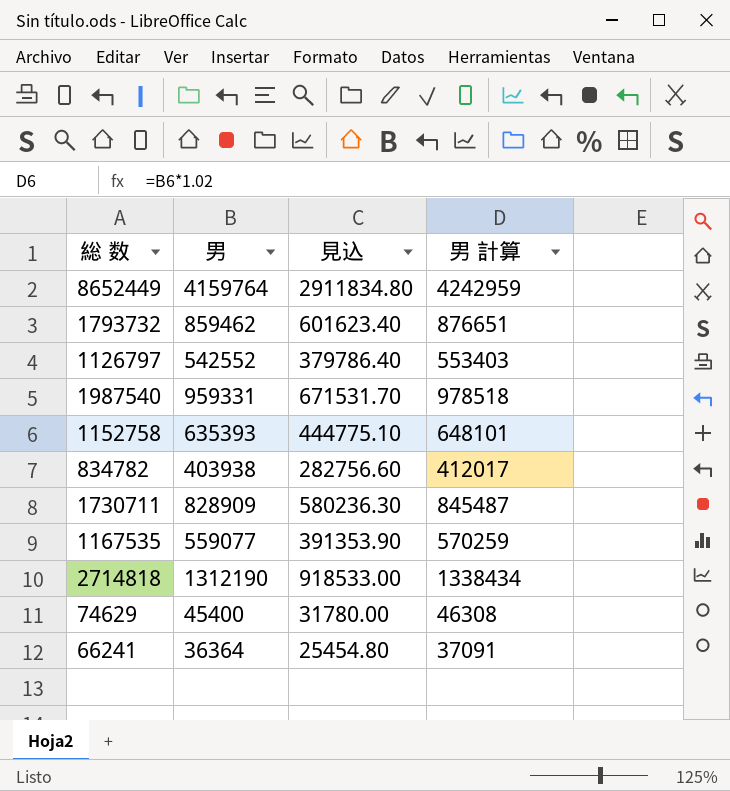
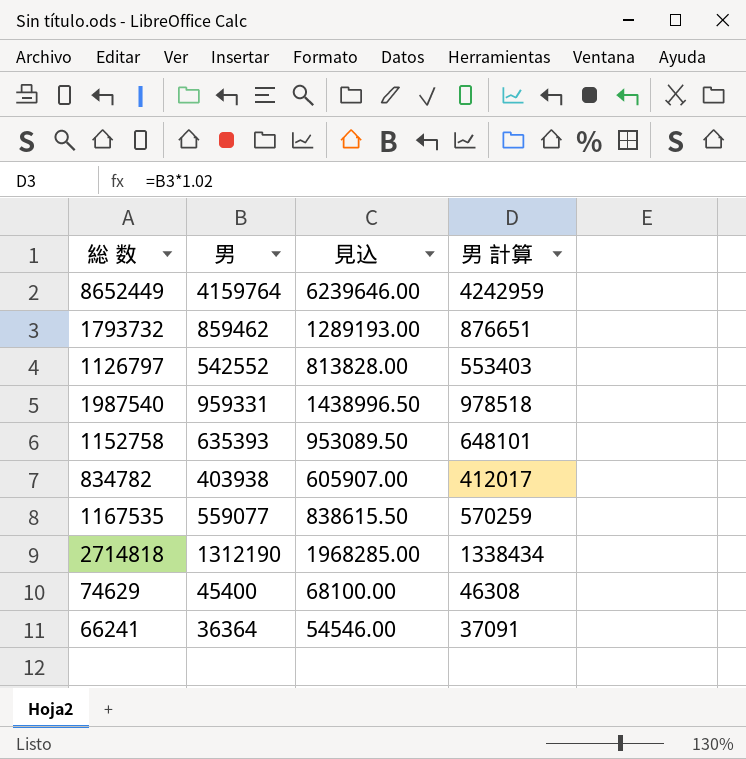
column 見込 | formula: [男] * 0.7 -> [男] * 1.5
row 1730711: 828909 | 580236.30 | 845487 -> none

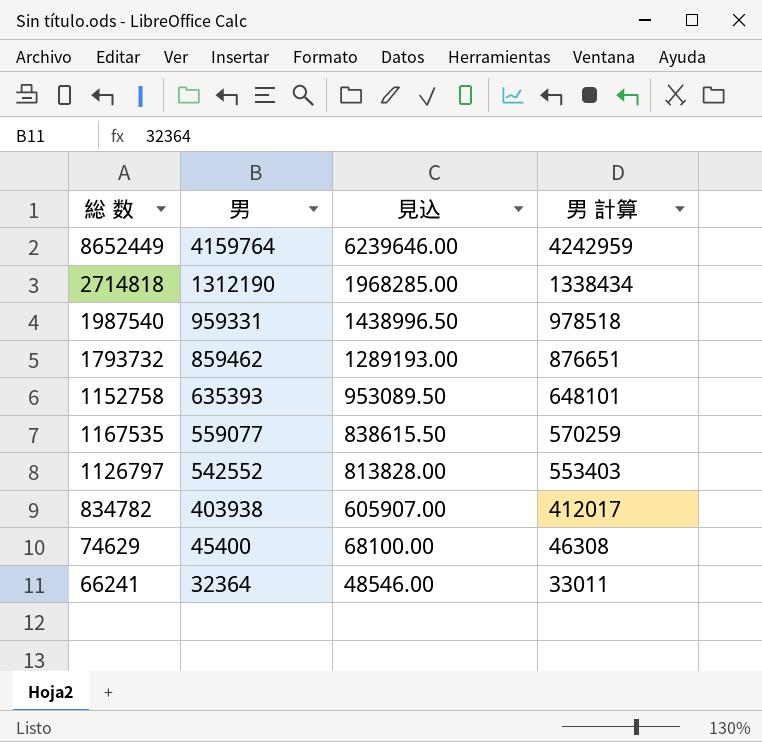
row order: none -> 男 descending
66241 | 男: 36364 -> 32364
66241 | 見込: 54546.00 -> 48546.00
66241 | 男 計算: 37091 -> 33011

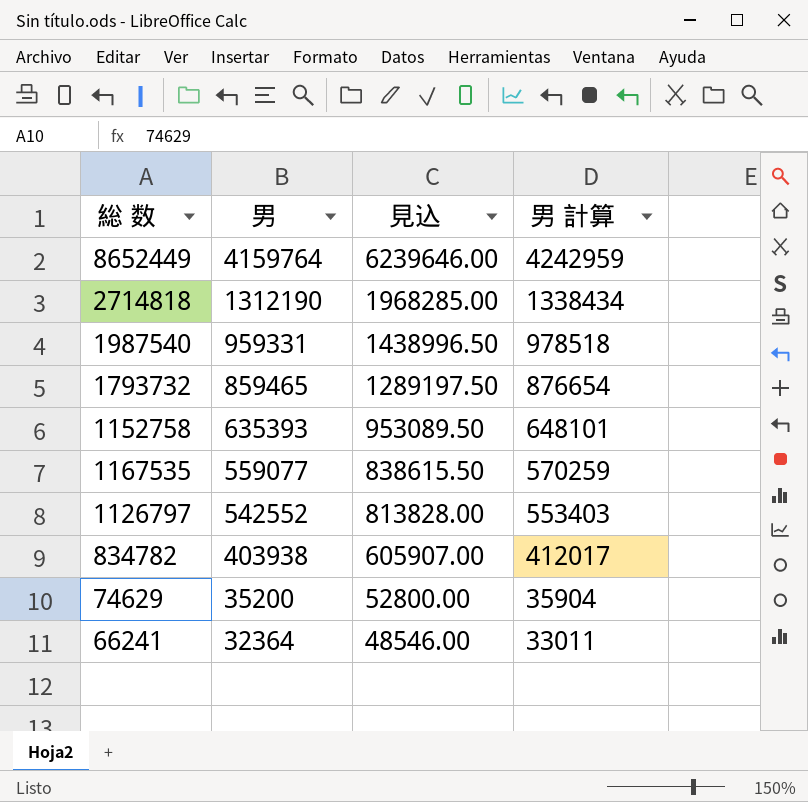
1793732 | 男: 859462 -> 859465
1793732 | 見込: 1289193.00 -> 1289197.50
1793732 | 男 計算: 876651 -> 876654
74629 | 男: 45400 -> 35200
74629 | 見込: 68100.00 -> 52800.00
74629 | 男 計算: 46308 -> 35904

